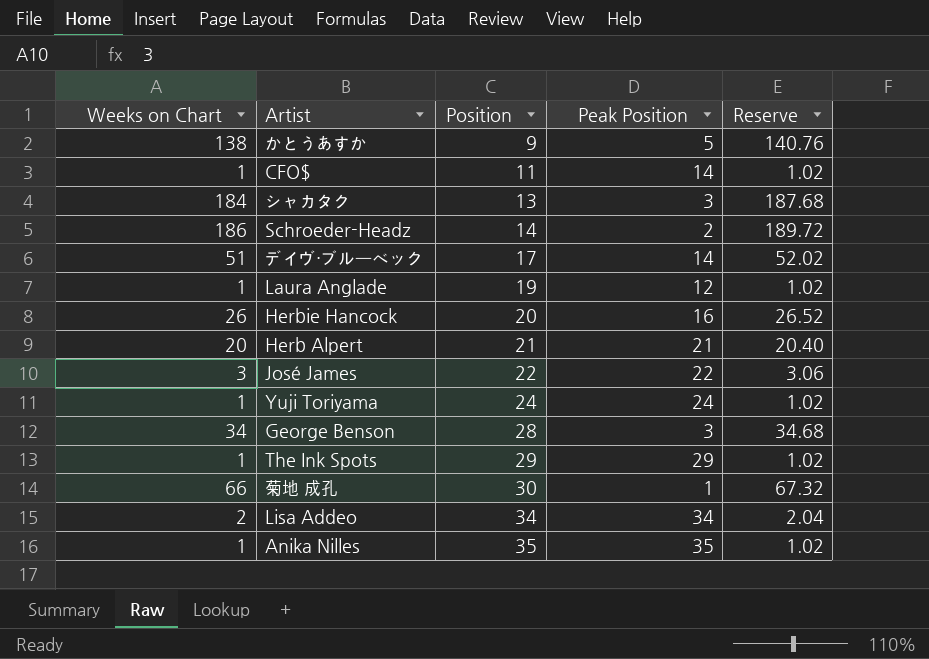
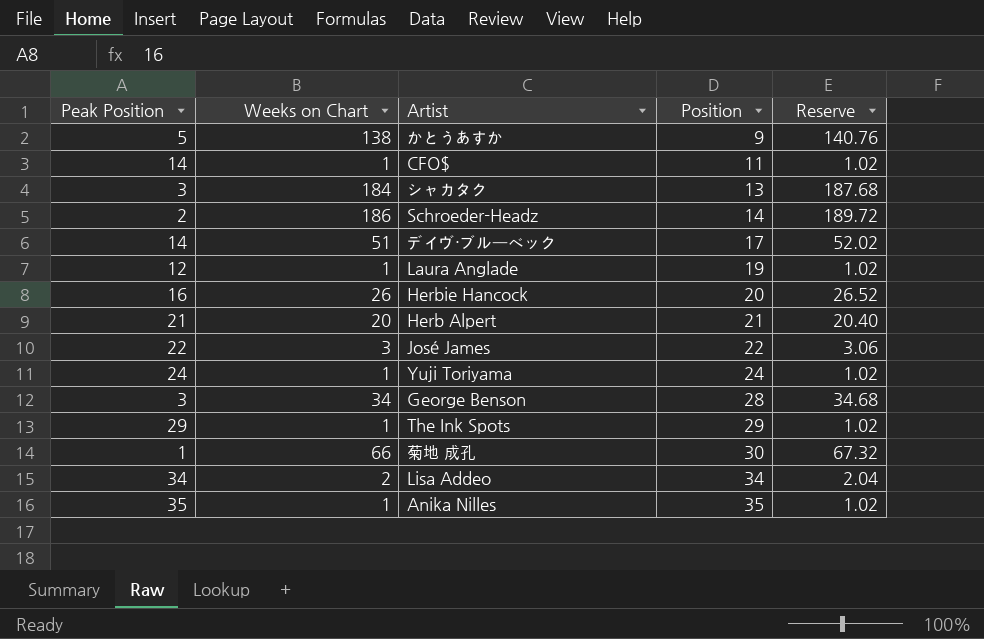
column Peak Position | position: 4 -> 1

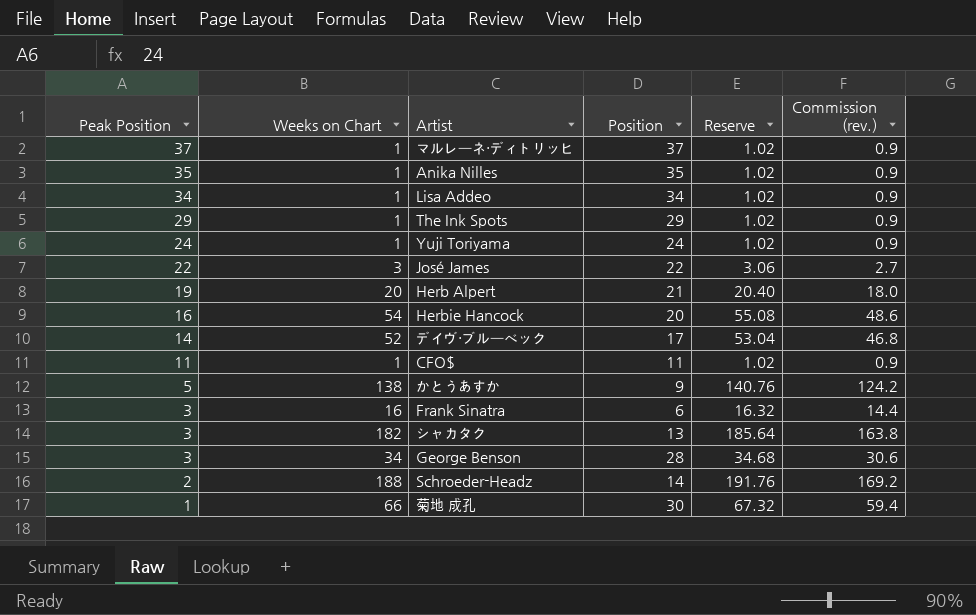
row order: Position ascending -> Peak Position descending
column Commission (rev.) | formula: none -> [Weeks on Chart] * 0.9
row Laura Anglade: 12 | 1 | 19 | 1.02 -> none
row マルレーネ・ディトリッヒ: none -> 37 | 1 | 37 | 1.02 | 0.9
Lisa Addeo | Weeks on Chart: 2 -> 1
Lisa Addeo | Reserve: 2.04 -> 1.02
Herb Alpert | Peak Position: 21 -> 19
Herbie Hancock | Weeks on Chart: 26 -> 54
Herbie Hancock | Reserve: 26.52 -> 55.08
デイヴ・ブルーベック | Weeks on Chart: 51 -> 52
デイヴ・ブルーベック | Reserve: 52.02 -> 53.04
CFO$ | Peak Position: 14 -> 11
row Frank Sinatra: none -> 3 | 16 | 6 | 16.32 | 14.4
シャカタク | Weeks on Chart: 184 -> 182
シャカタク | Reserve: 187.68 -> 185.64
Schroeder-Headz | Weeks on Chart: 186 -> 188
Schroeder-Headz | Reserve: 189.72 -> 191.76

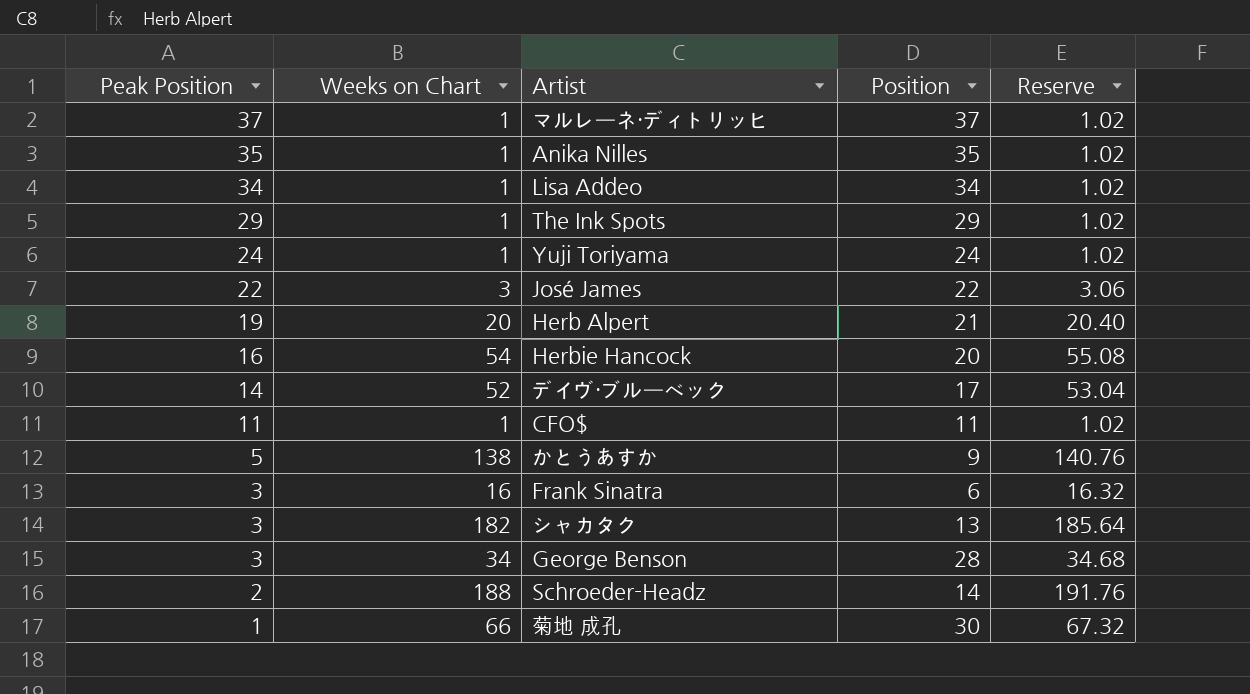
column Commission (rev.) | formula: [Weeks on Chart] * 0.9 -> none

